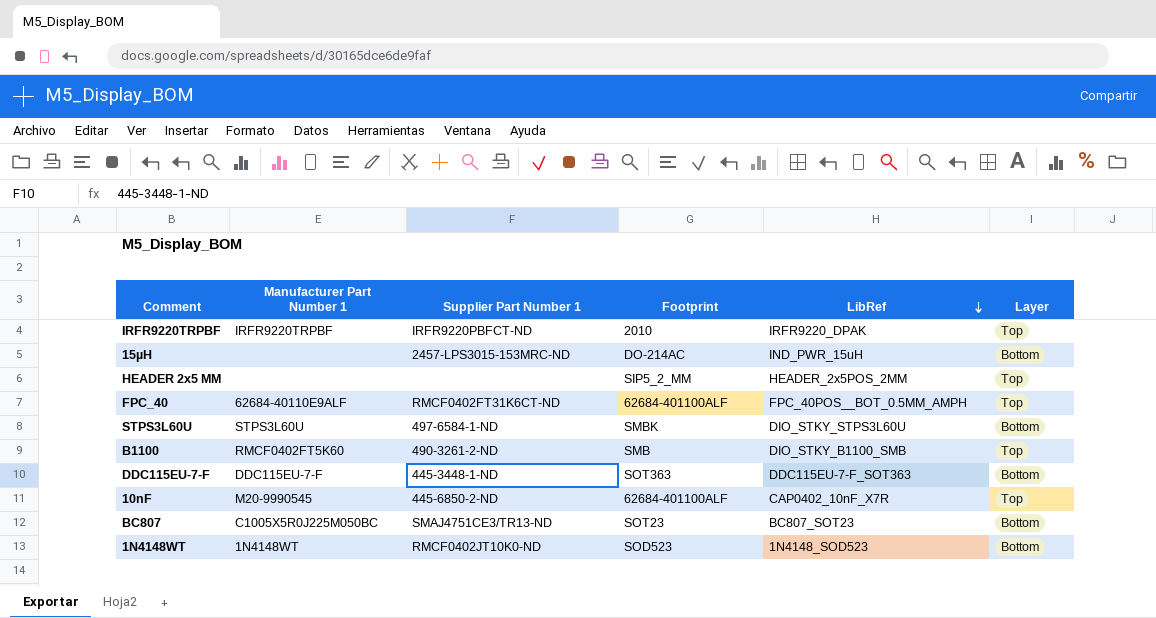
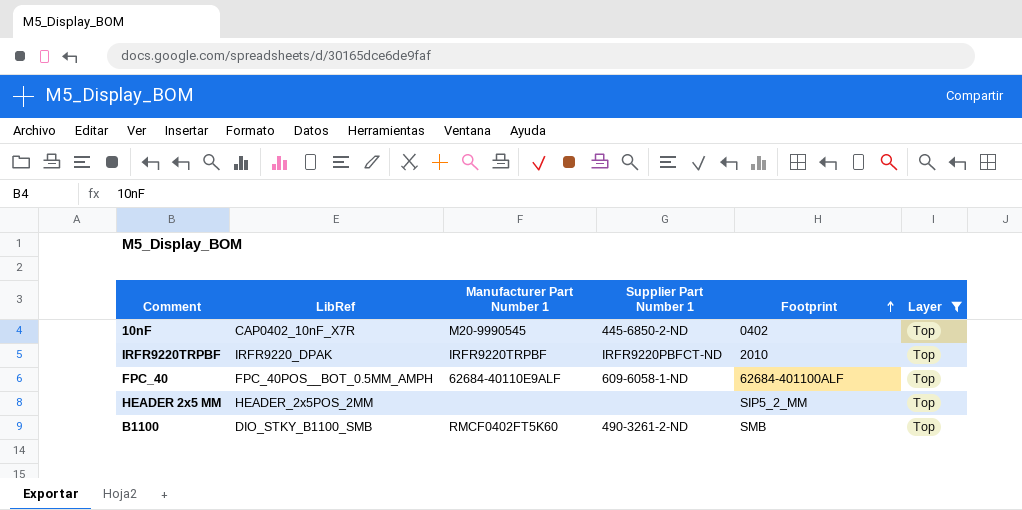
filter: none -> Layer = Top
row order: LibRef descending -> Footprint ascending
column LibRef | position: 5 -> 2
10nF | Footprint: 62684-401100ALF -> 0402
FPC_40 | Supplier Part Number 1: RMCF0402FT31K6CT-ND -> 609-6058-1-ND

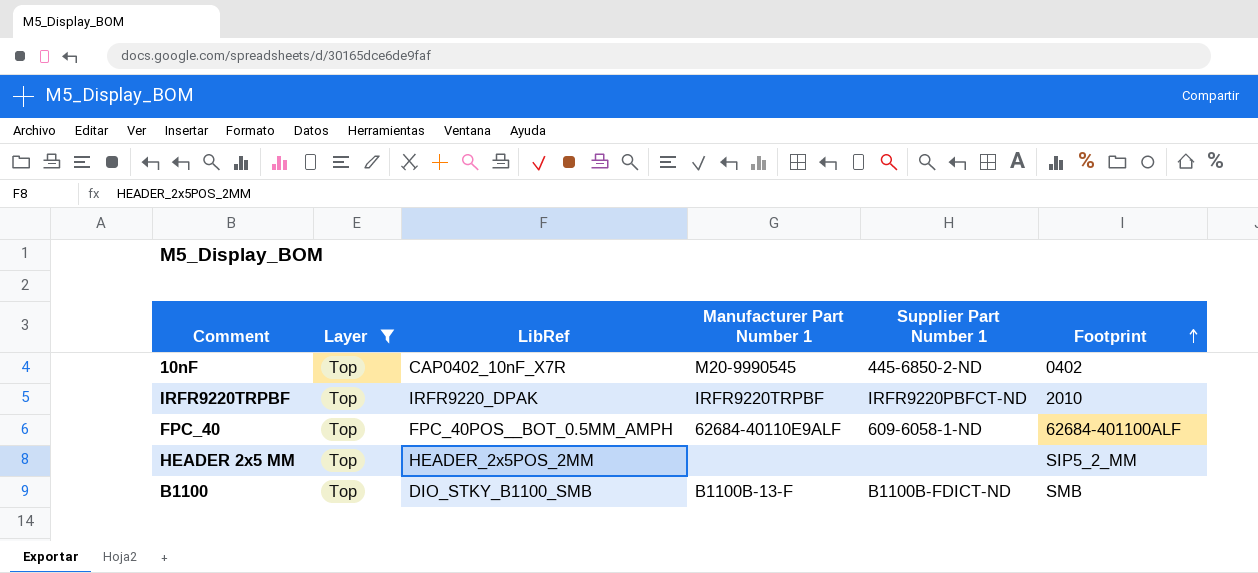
column Layer | position: 6 -> 2
B1100 | Manufacturer Part Number 1: RMCF0402FT5K60 -> B1100B-13-F
B1100 | Supplier Part Number 1: 490-3261-2-ND -> B1100B-FDICT-ND

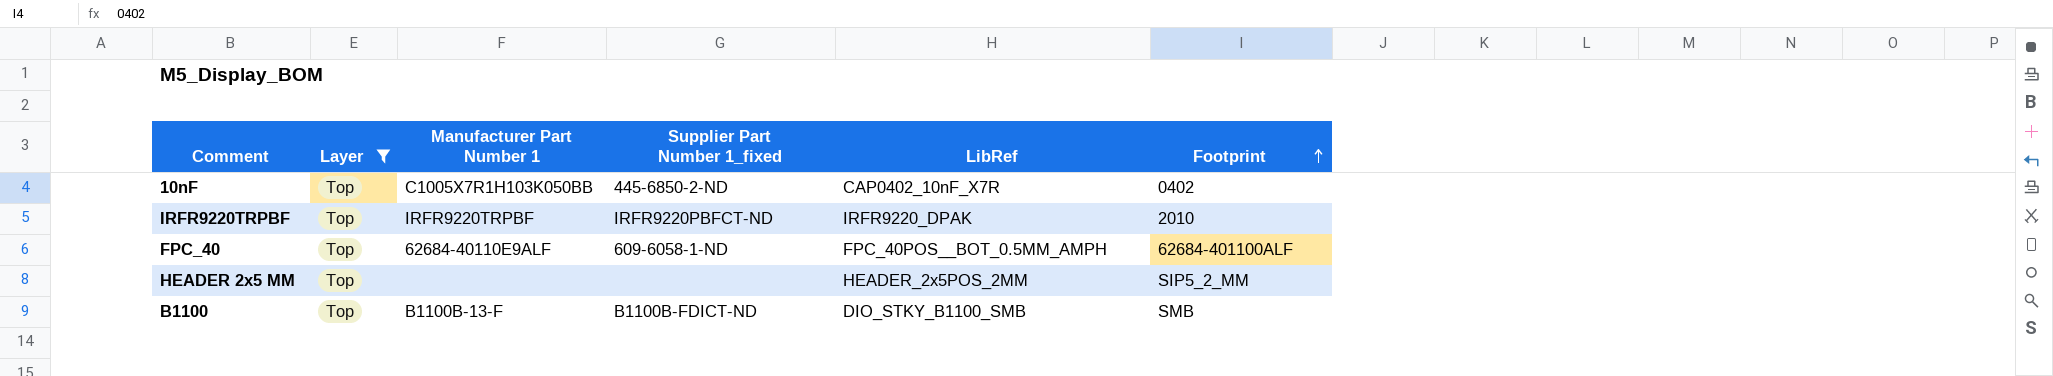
column name: Supplier Part Number 1 -> Supplier Part Number 1_fixed
column LibRef | position: 3 -> 5
10nF | Manufacturer Part Number 1: M20-9990545 -> C1005X7R1H103K050BB

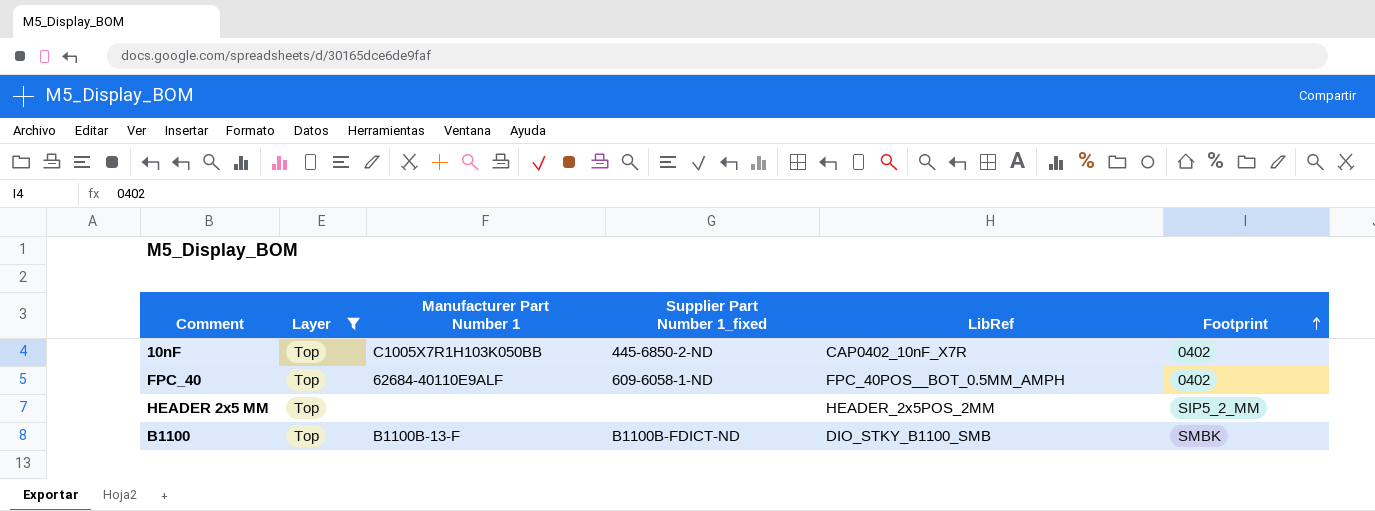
row IRFR9220TRPBF: Top | IRFR9220TRPBF | IRFR9220PBFCT-ND | IRFR9220_DPAK | 2010 -> none
FPC_40 | Footprint: 62684-401100ALF -> 0402
B1100 | Footprint: SMB -> SMBK

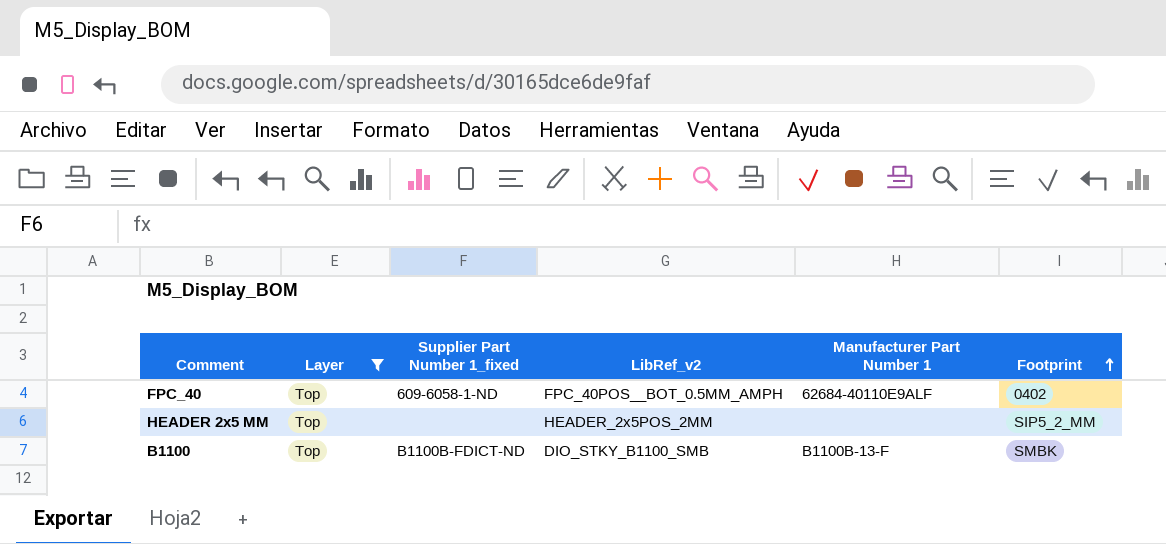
column name: LibRef -> LibRef_v2
column Manufacturer Part Number 1 | position: 3 -> 5
row 10nF: Top | C1005X7R1H103K050BB | 445-6850-2-ND | CAP0402_10nF_X7R | 0402 -> none

